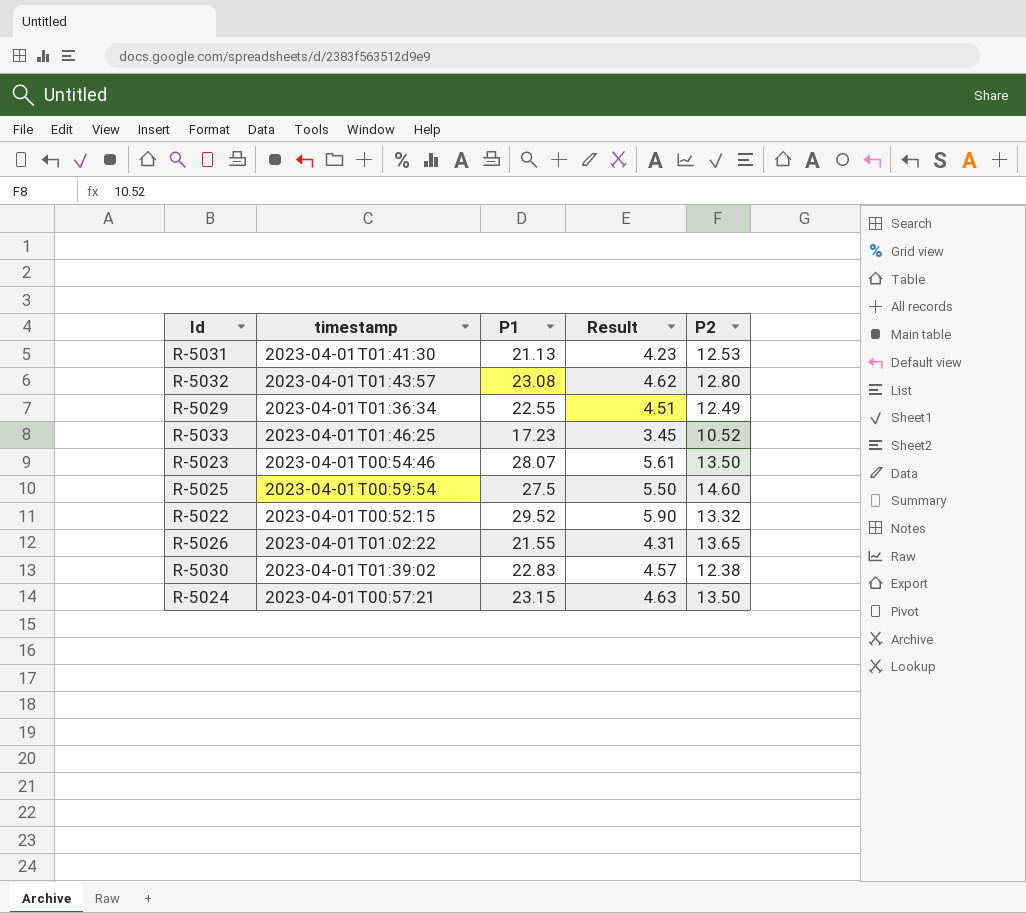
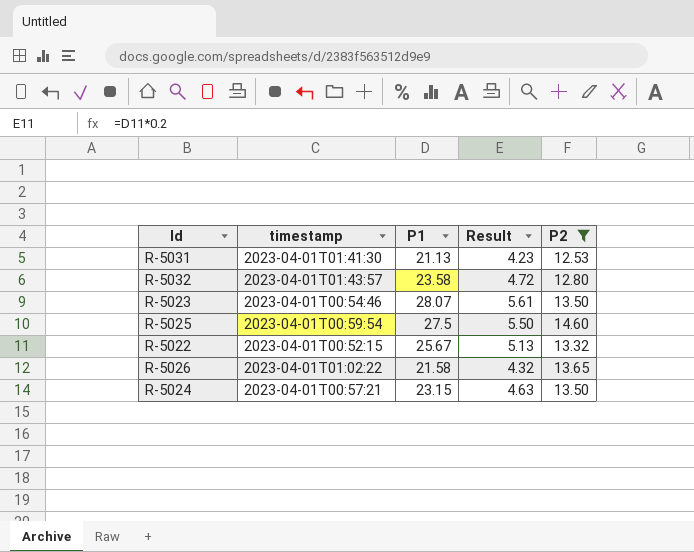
filter: none -> P2 >= 12.53
R-5032 | P1: 23.08 -> 23.58
R-5032 | Result: 4.62 -> 4.72
R-5022 | P1: 29.52 -> 25.67
R-5022 | Result: 5.90 -> 5.13
R-5026 | P1: 21.55 -> 21.58
R-5026 | Result: 4.31 -> 4.32

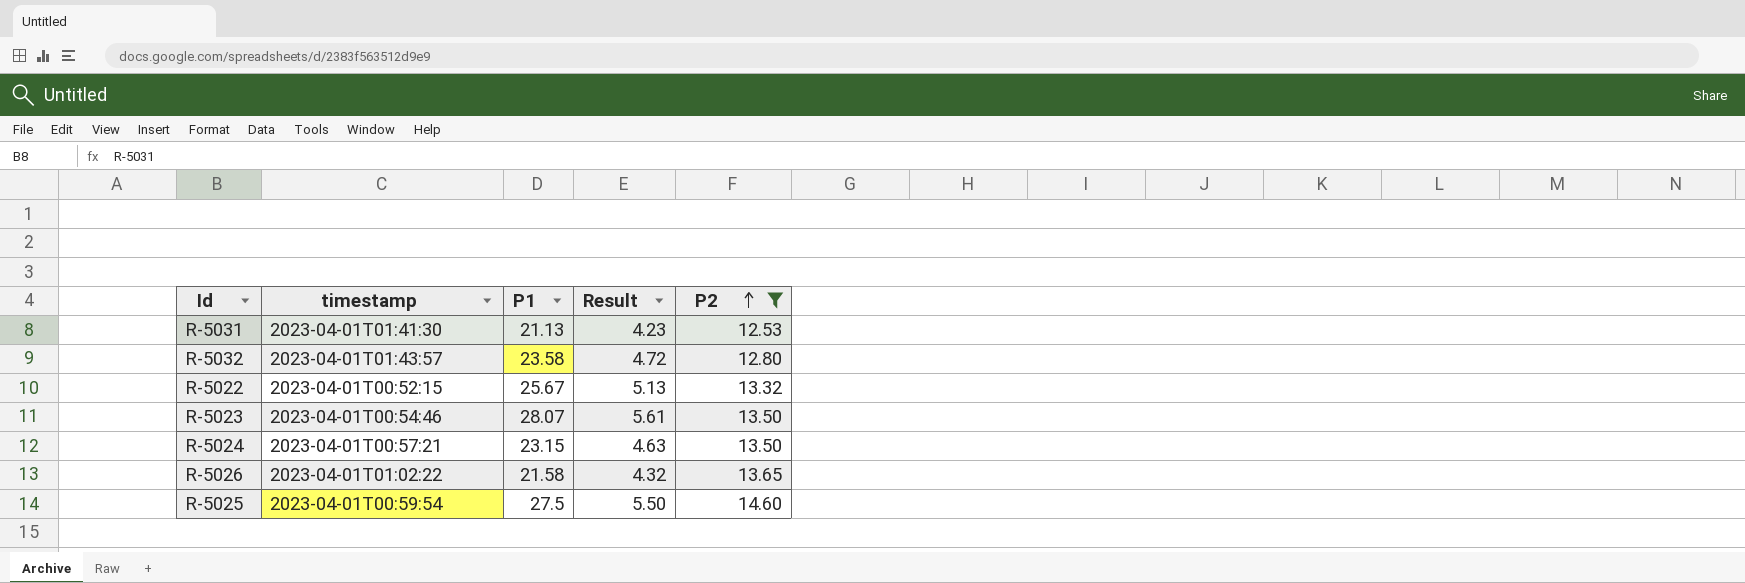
row order: none -> P2 ascending

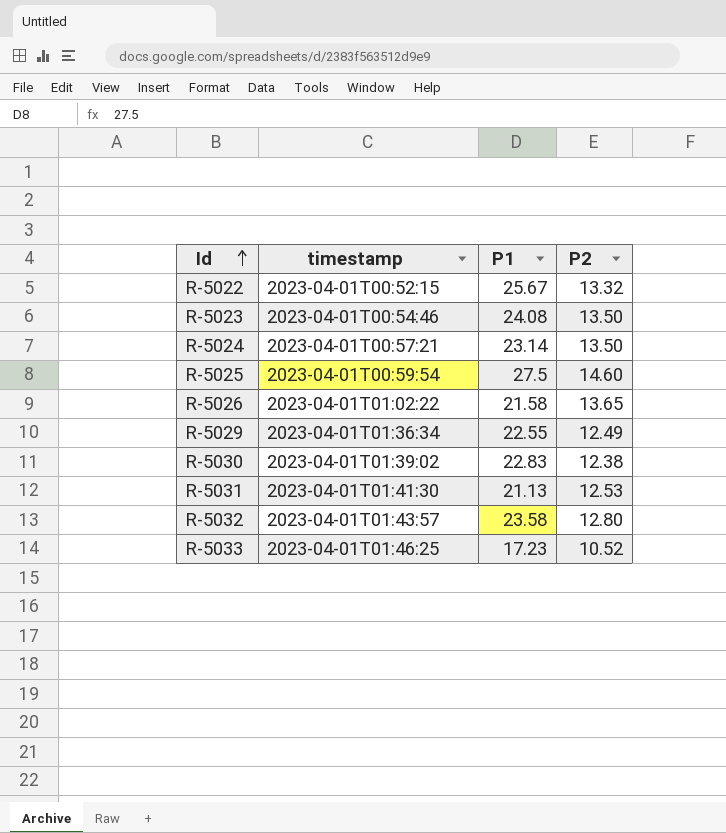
filter: P2 >= 12.53 -> none
row order: P2 ascending -> Id ascending
column Result | formula: [P1] * 0.2 -> none
R-5023 | P1: 28.07 -> 24.08
R-5024 | P1: 23.15 -> 23.14

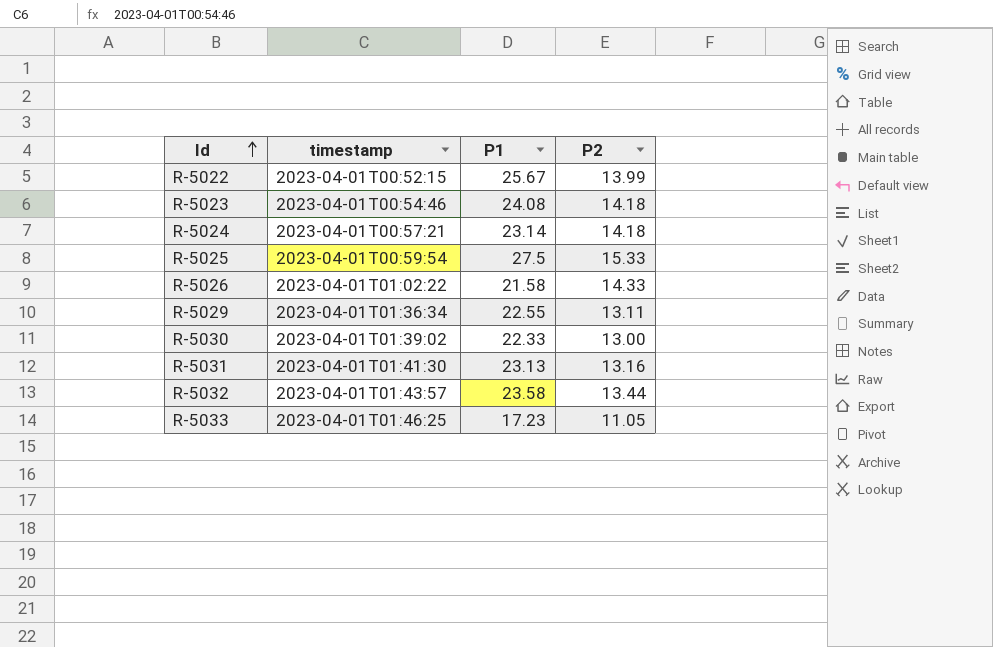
R-5022 | P2: 13.32 -> 13.99
R-5023 | P2: 13.50 -> 14.18
R-5024 | P2: 13.50 -> 14.18
R-5025 | P2: 14.60 -> 15.33
R-5026 | P2: 13.65 -> 14.33
R-5029 | P2: 12.49 -> 13.11
R-5030 | P1: 22.83 -> 22.33
R-5030 | P2: 12.38 -> 13.00
R-5031 | P1: 21.13 -> 23.13
R-5031 | P2: 12.53 -> 13.16
R-5032 | P2: 12.80 -> 13.44
R-5033 | P2: 10.52 -> 11.05

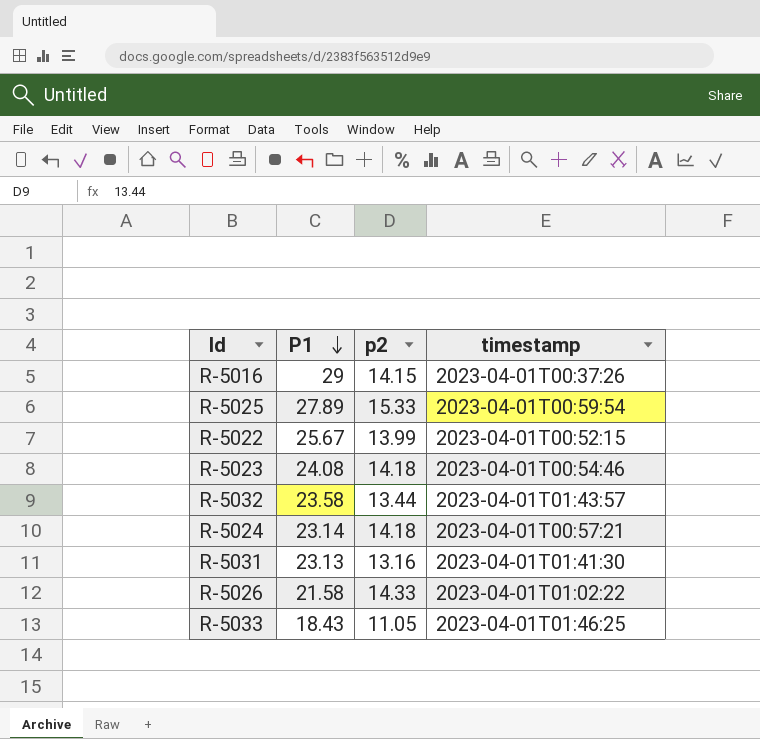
row order: Id ascending -> P1 descending
column name: P2 -> p2
column timestamp | position: 2 -> 4
row R-5029: 2023-04-01T01:36:34 | 22.55 | 13.11 -> none
row R-5030: 2023-04-01T01:39:02 | 22.33 | 13.00 -> none
row R-5016: none -> 29 | 14.15 | 2023-04-01T00:37:26
R-5025 | P1: 27.5 -> 27.89
R-5033 | P1: 17.23 -> 18.43

